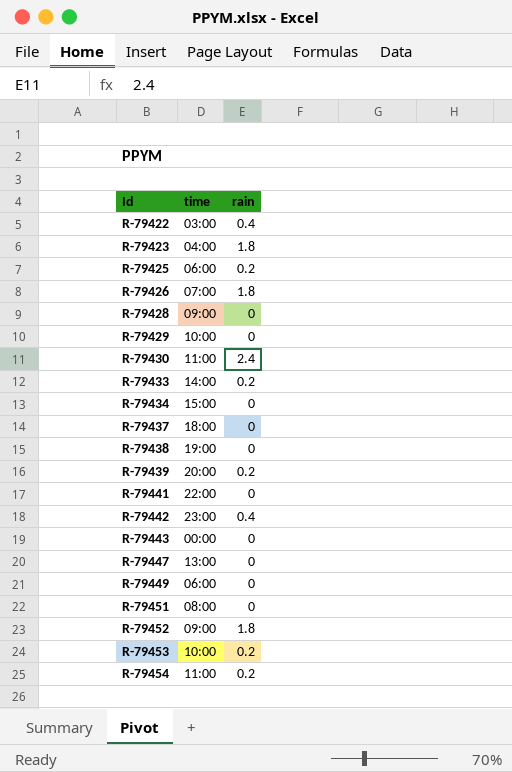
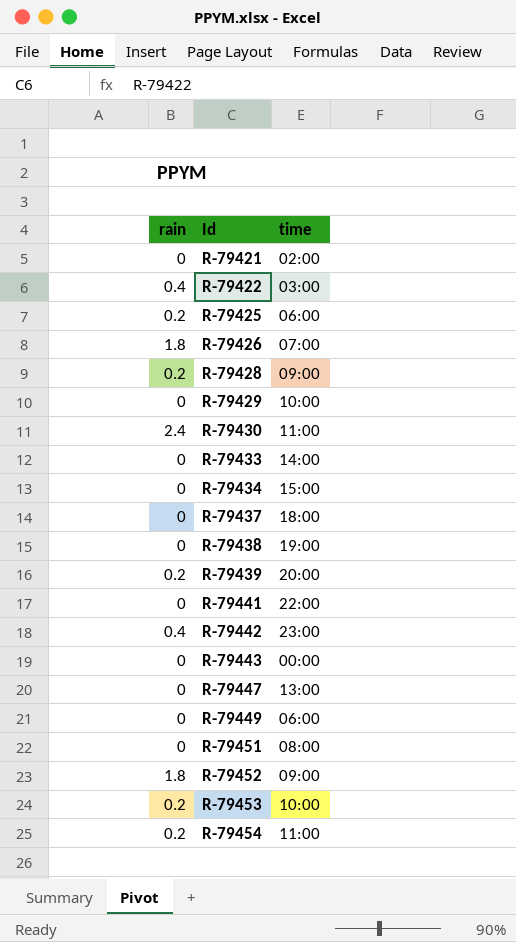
column rain | position: 3 -> 1
row R-79423: 04:00 | 1.8 -> none
row R-79421: none -> 0 | 02:00
R-79428 | rain: 0 -> 0.2
R-79433 | rain: 0.2 -> 0

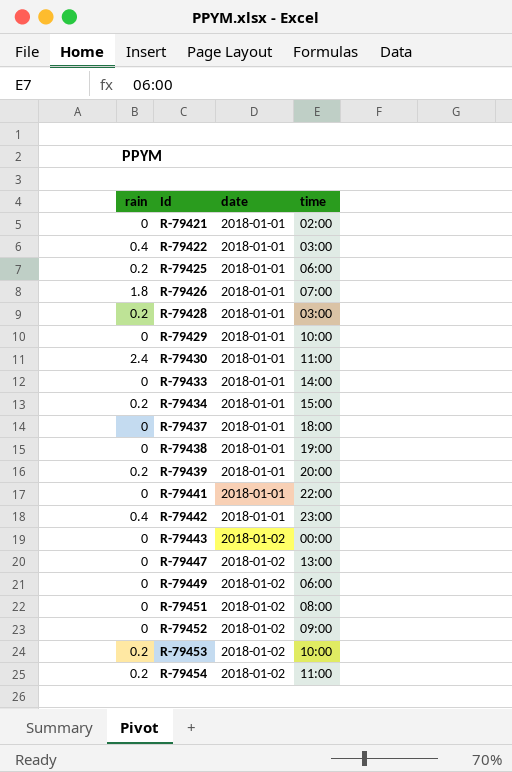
column date | position: none -> 3
R-79428 | time: 09:00 -> 03:00
R-79434 | rain: 0 -> 0.2
R-79452 | rain: 1.8 -> 0

